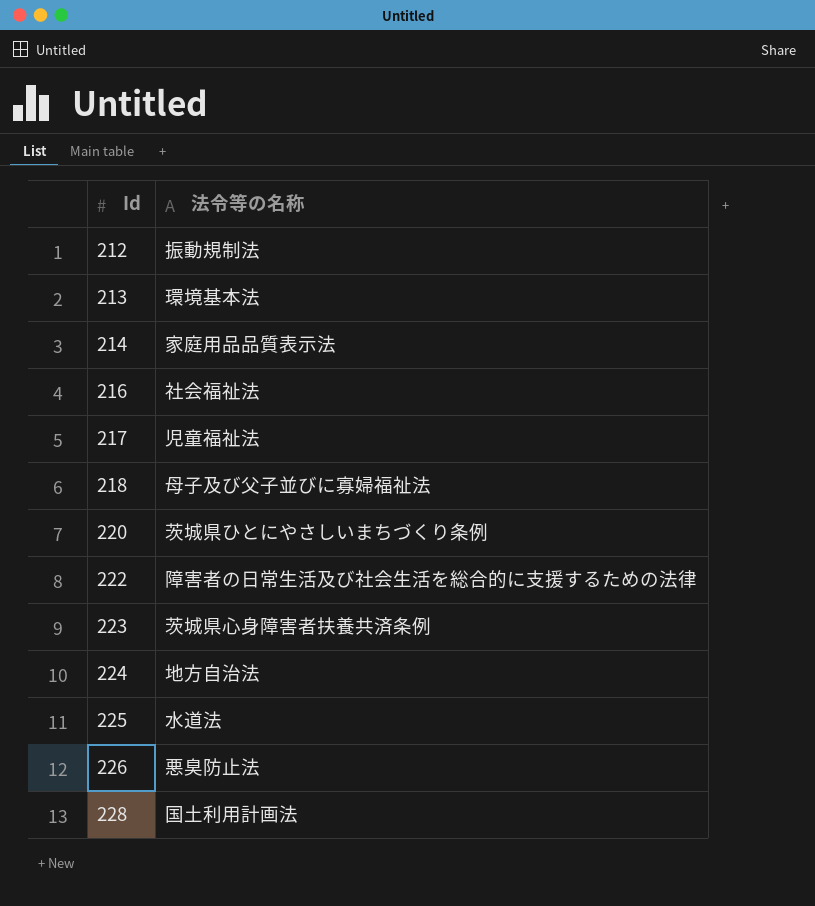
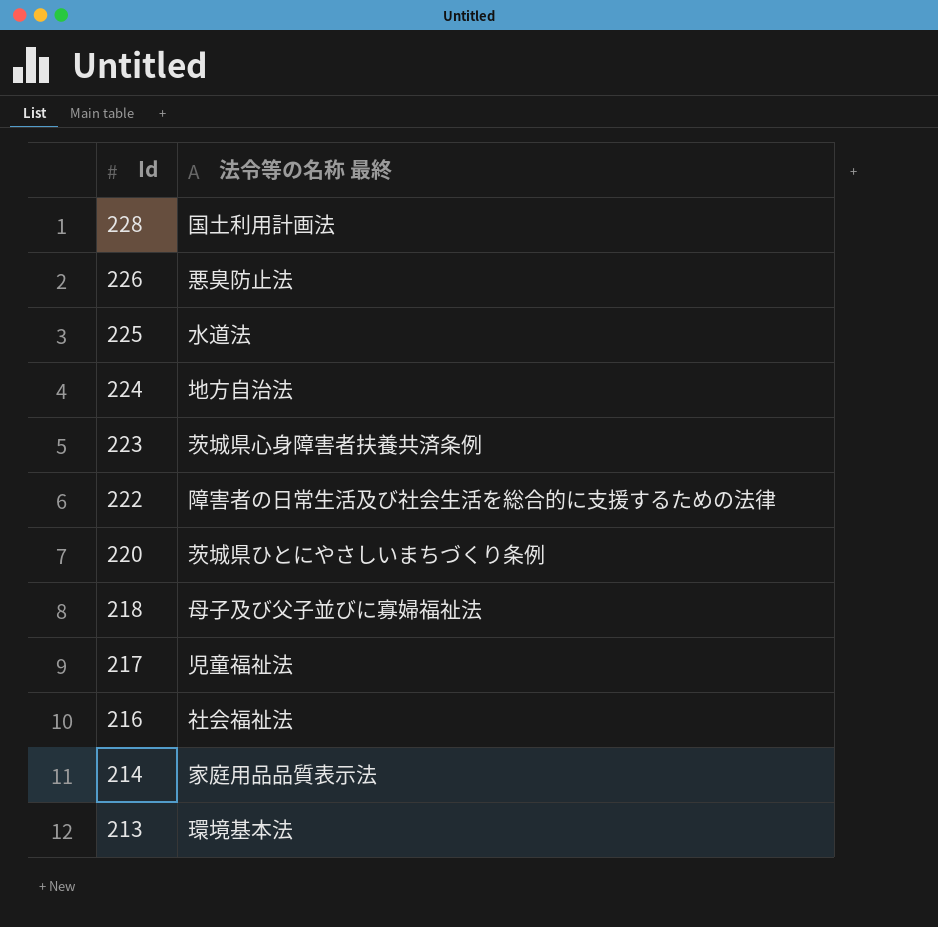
row order: Id ascending -> Id descending
column name: 法令等の名称 -> 法令等の名称 最終
row 212: 振動規制法 -> none

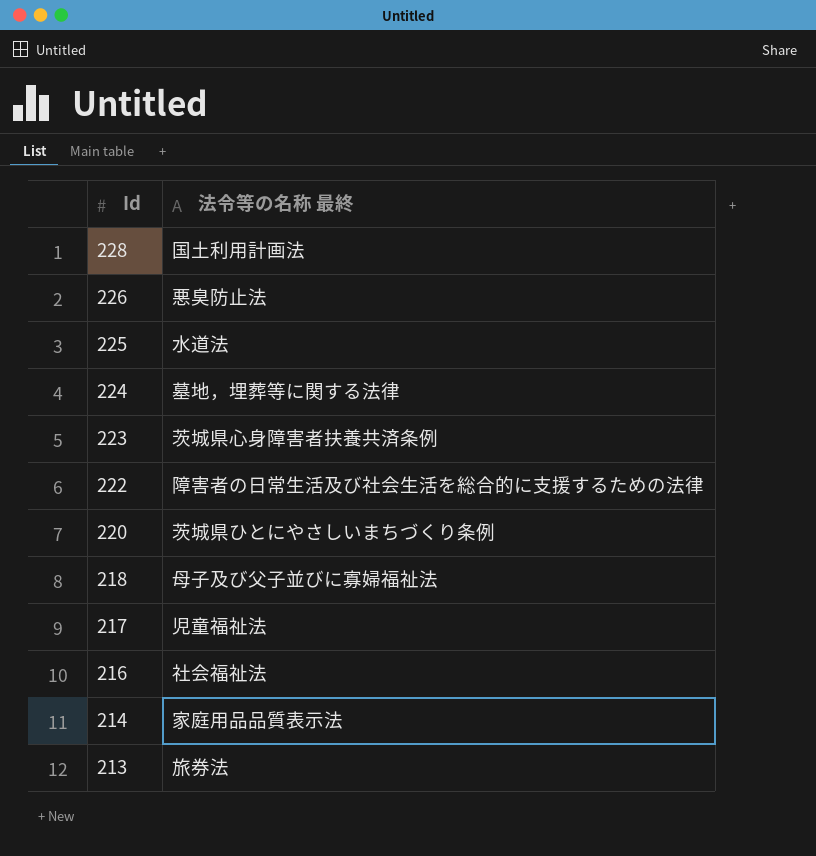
224 | 法令等の名称 最終: 地方自治法 -> 墓地，埋葬等に関する法律
213 | 法令等の名称 最終: 環境基本法 -> 旅券法

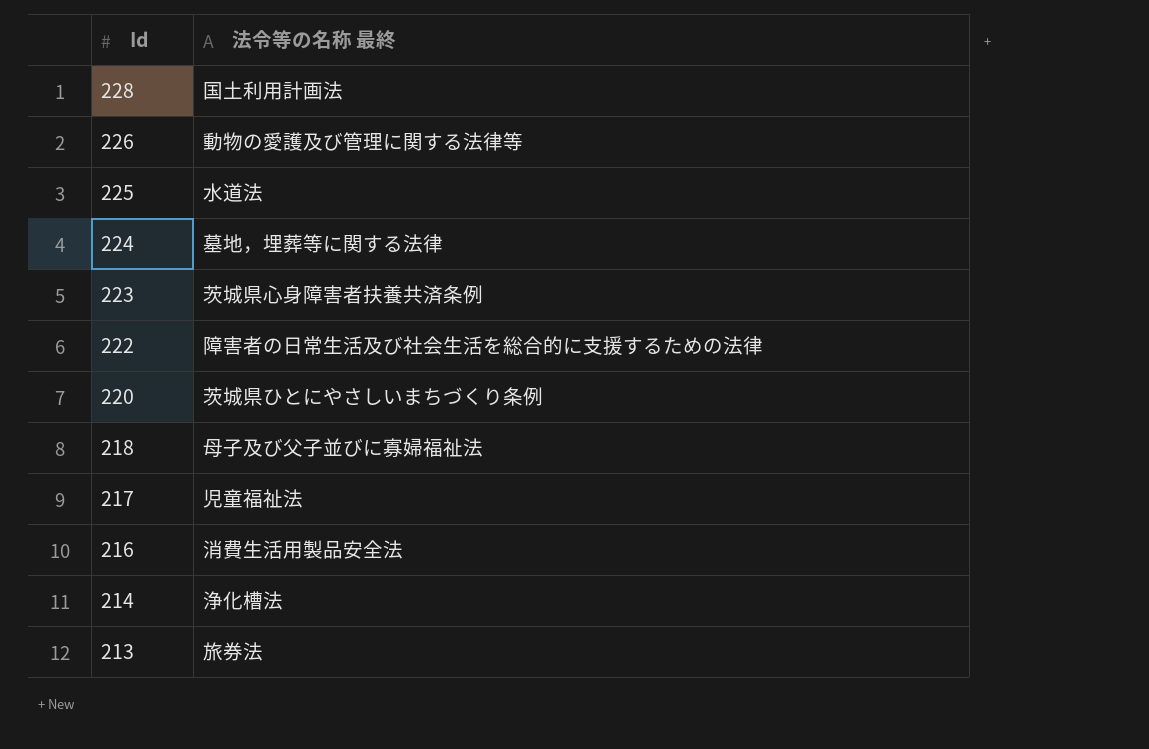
226 | 法令等の名称 最終: 悪臭防止法 -> 動物の愛護及び管理に関する法律等
216 | 法令等の名称 最終: 社会福祉法 -> 消費生活用製品安全法
214 | 法令等の名称 最終: 家庭用品品質表示法 -> 浄化槽法

